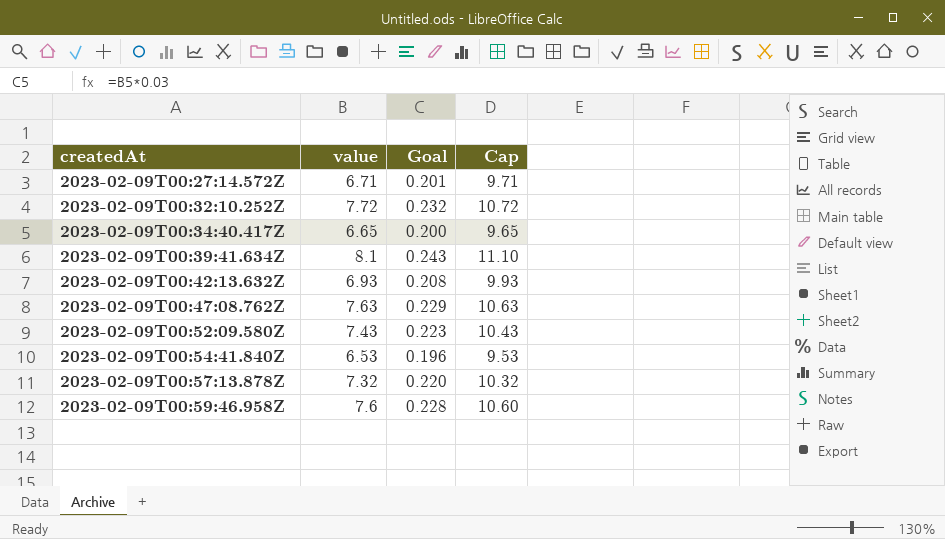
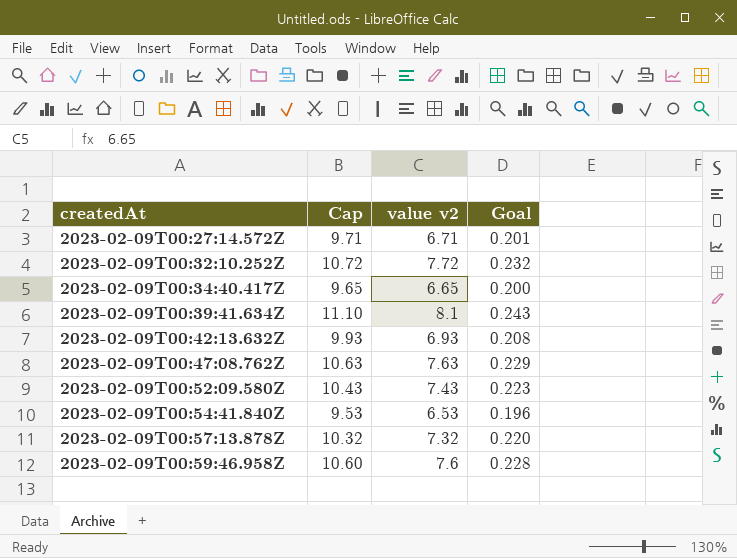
column Cap | position: 4 -> 2
column name: value -> value v2

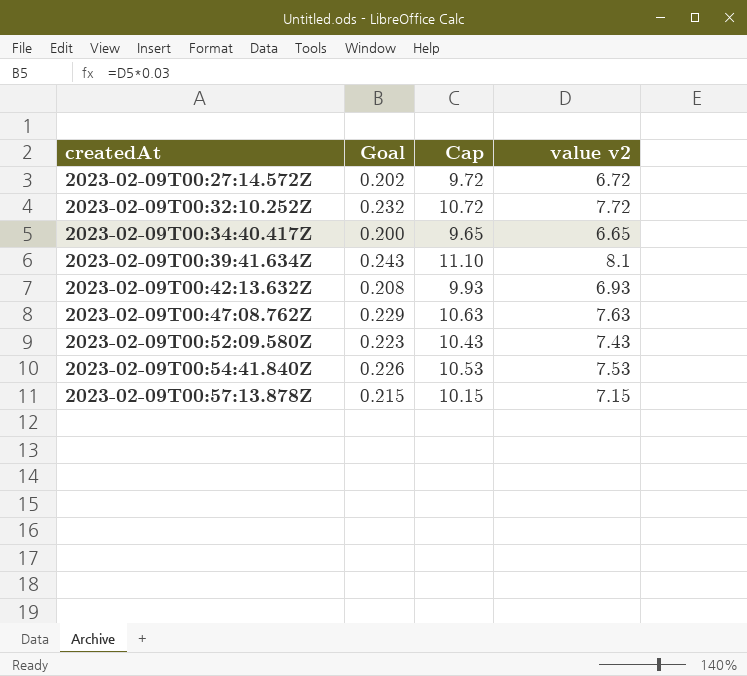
column Goal | position: 4 -> 2
row 2023-02-09T00:59:46.958Z: 10.60 | 7.6 | 0.228 -> none
2023-02-09T00:27:14.572Z | Goal: 0.201 -> 0.202
2023-02-09T00:27:14.572Z | Cap: 9.71 -> 9.72
2023-02-09T00:27:14.572Z | value v2: 6.71 -> 6.72
2023-02-09T00:54:41.840Z | Goal: 0.196 -> 0.226
2023-02-09T00:54:41.840Z | Cap: 9.53 -> 10.53
2023-02-09T00:54:41.840Z | value v2: 6.53 -> 7.53
2023-02-09T00:57:13.878Z | Goal: 0.220 -> 0.215
2023-02-09T00:57:13.878Z | Cap: 10.32 -> 10.15
2023-02-09T00:57:13.878Z | value v2: 7.32 -> 7.15

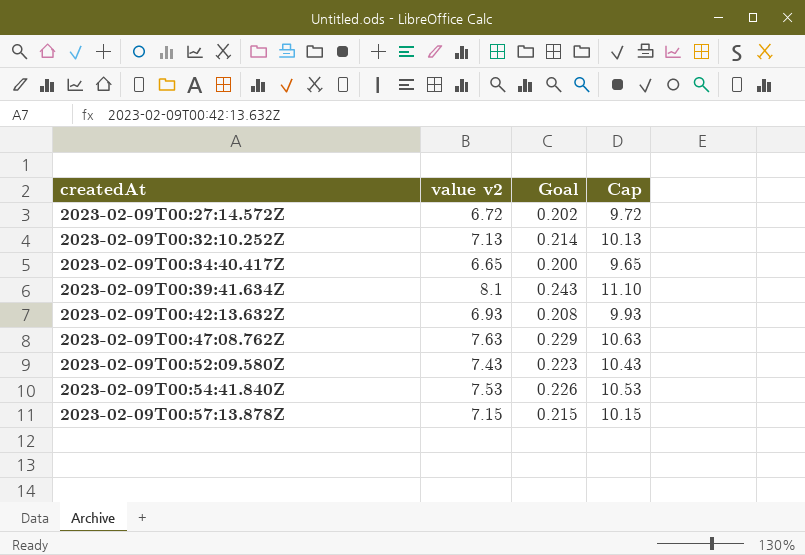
column value v2 | position: 4 -> 2
2023-02-09T00:32:10.252Z | value v2: 7.72 -> 7.13
2023-02-09T00:32:10.252Z | Goal: 0.232 -> 0.214
2023-02-09T00:32:10.252Z | Cap: 10.72 -> 10.13

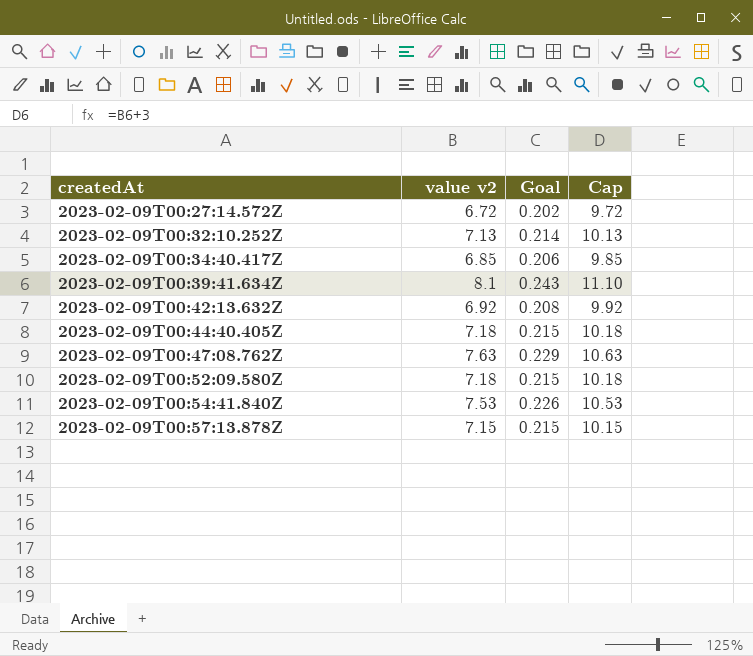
2023-02-09T00:34:40.417Z | value v2: 6.65 -> 6.85
2023-02-09T00:34:40.417Z | Goal: 0.200 -> 0.206
2023-02-09T00:34:40.417Z | Cap: 9.65 -> 9.85
2023-02-09T00:42:13.632Z | value v2: 6.93 -> 6.92
2023-02-09T00:42:13.632Z | Cap: 9.93 -> 9.92
row 2023-02-09T00:44:40.405Z: none -> 7.18 | 0.215 | 10.18
2023-02-09T00:52:09.580Z | value v2: 7.43 -> 7.18
2023-02-09T00:52:09.580Z | Goal: 0.223 -> 0.215
2023-02-09T00:52:09.580Z | Cap: 10.43 -> 10.18

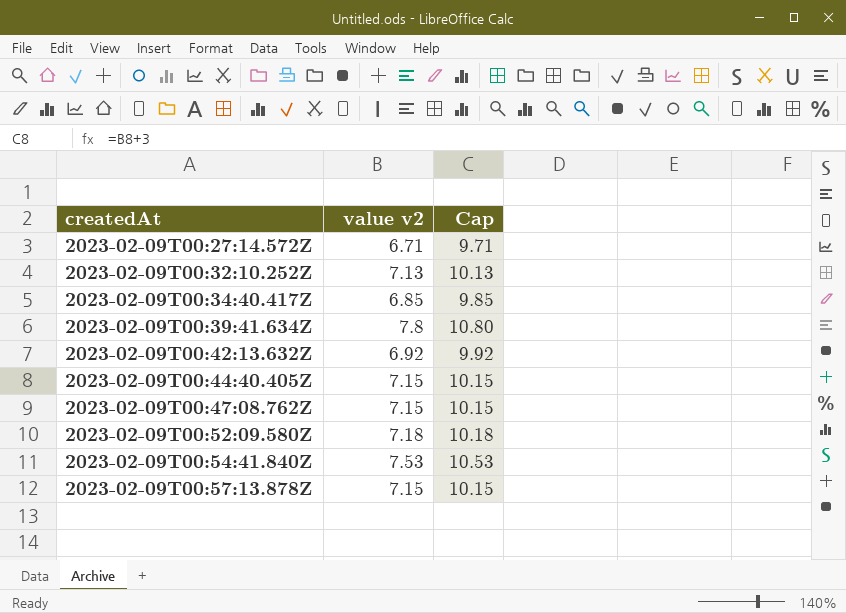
column Goal | formula: [value v2] * 0.03 -> none
2023-02-09T00:27:14.572Z | value v2: 6.72 -> 6.71
2023-02-09T00:27:14.572Z | Cap: 9.72 -> 9.71
2023-02-09T00:39:41.634Z | value v2: 8.1 -> 7.8
2023-02-09T00:39:41.634Z | Cap: 11.10 -> 10.80
2023-02-09T00:44:40.405Z | value v2: 7.18 -> 7.15
2023-02-09T00:44:40.405Z | Cap: 10.18 -> 10.15
2023-02-09T00:47:08.762Z | value v2: 7.63 -> 7.15
2023-02-09T00:47:08.762Z | Cap: 10.63 -> 10.15

